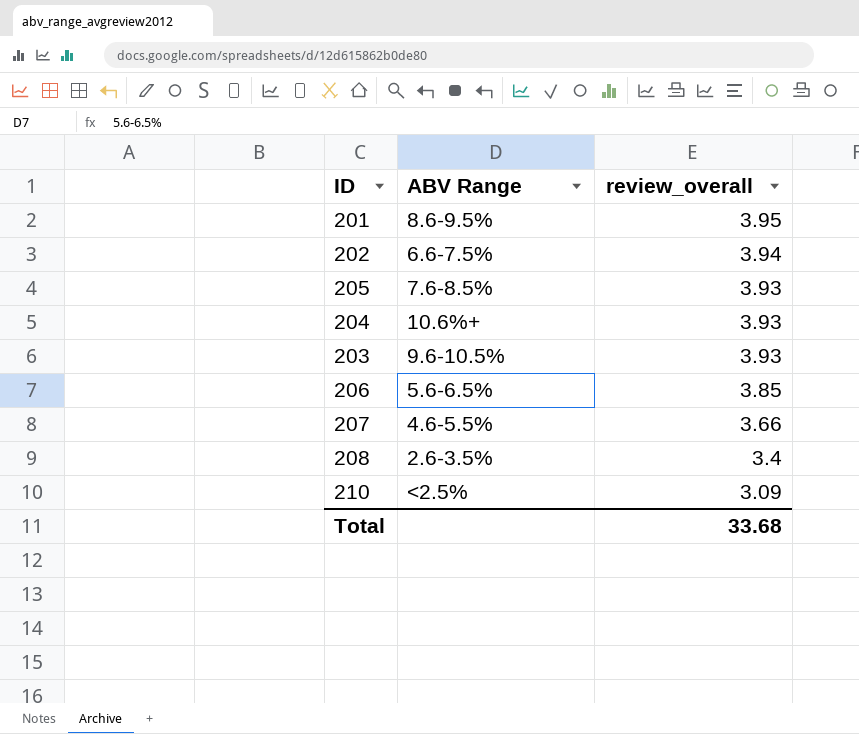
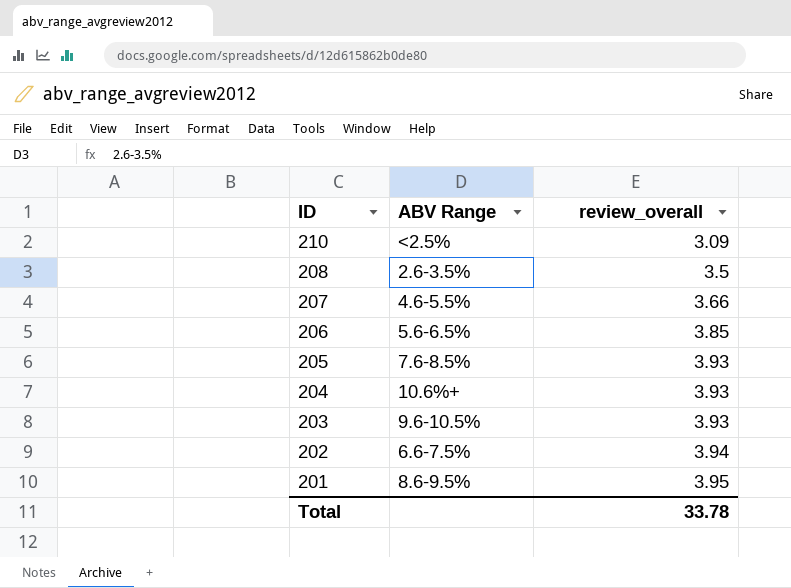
row order: review_overall descending -> ID descending
208 | review_overall: 3.4 -> 3.5
Total | review_overall: 33.68 -> 33.78

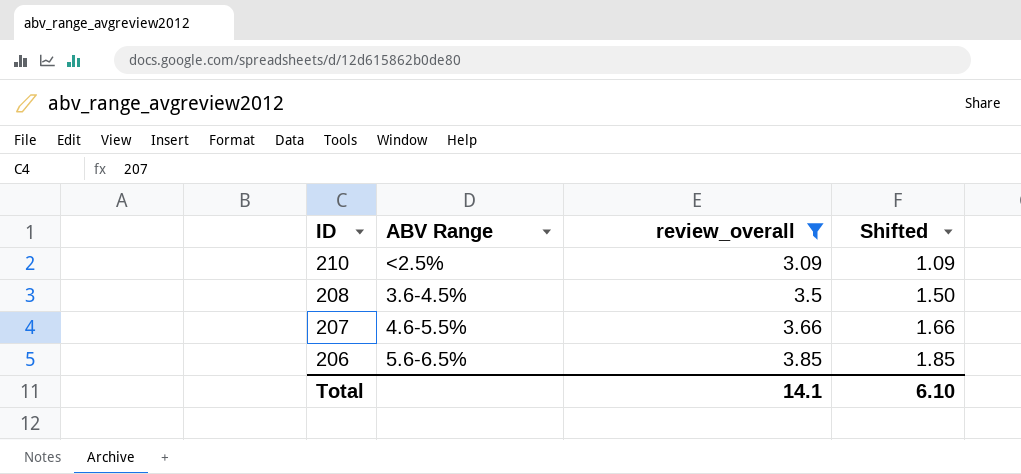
filter: none -> review_overall <= 3.85
column Shifted | formula: none -> [review_overall] - 2
208 | ABV Range: 2.6-3.5% -> 3.6-4.5%
Total | review_overall: 33.78 -> 14.1

